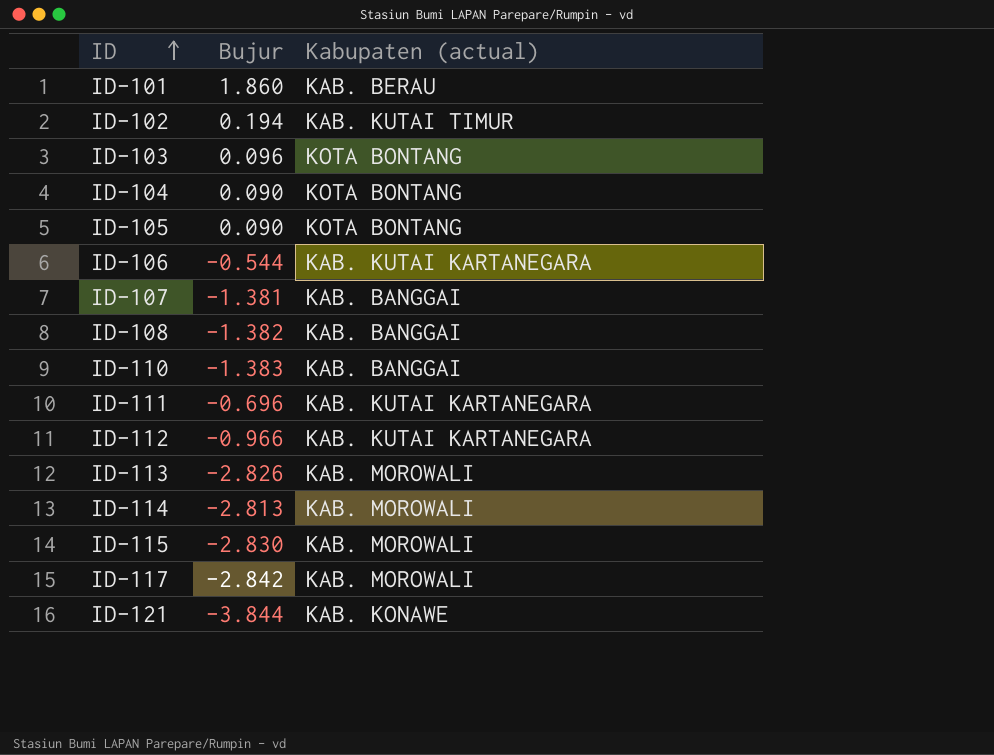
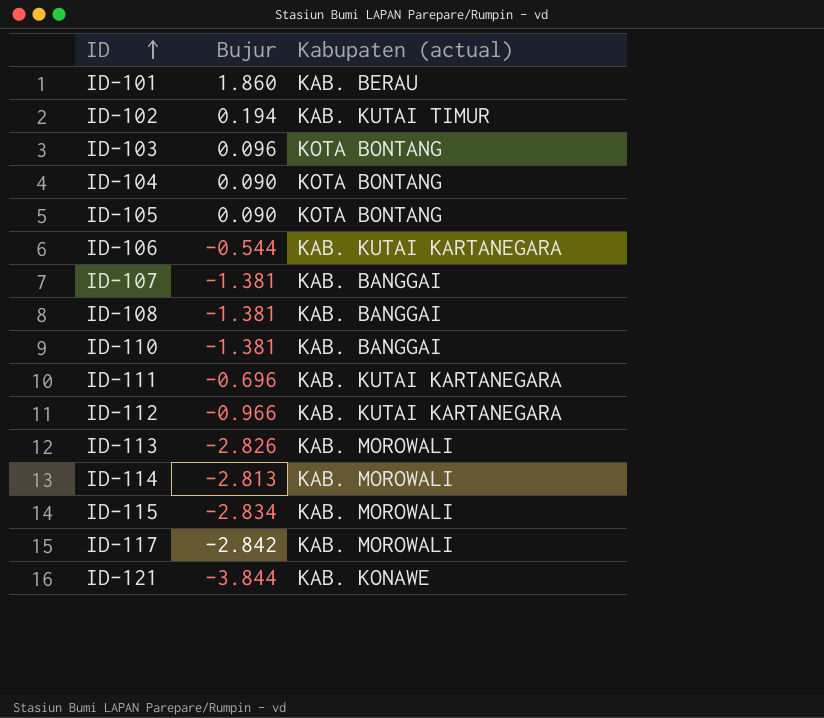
ID-108 | Bujur: -1.382 -> -1.381
ID-110 | Bujur: -1.383 -> -1.381
ID-115 | Bujur: -2.830 -> -2.834

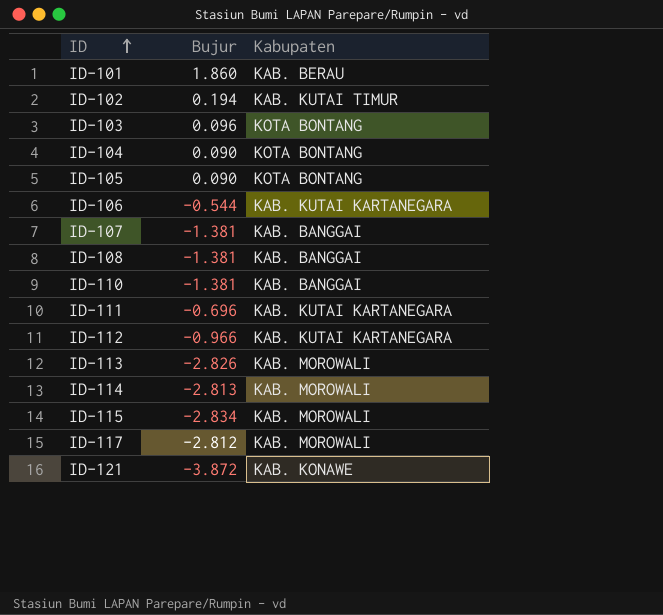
column name: Kabupaten (actual) -> Kabupaten
ID-117 | Bujur: -2.842 -> -2.812
ID-121 | Bujur: -3.844 -> -3.872

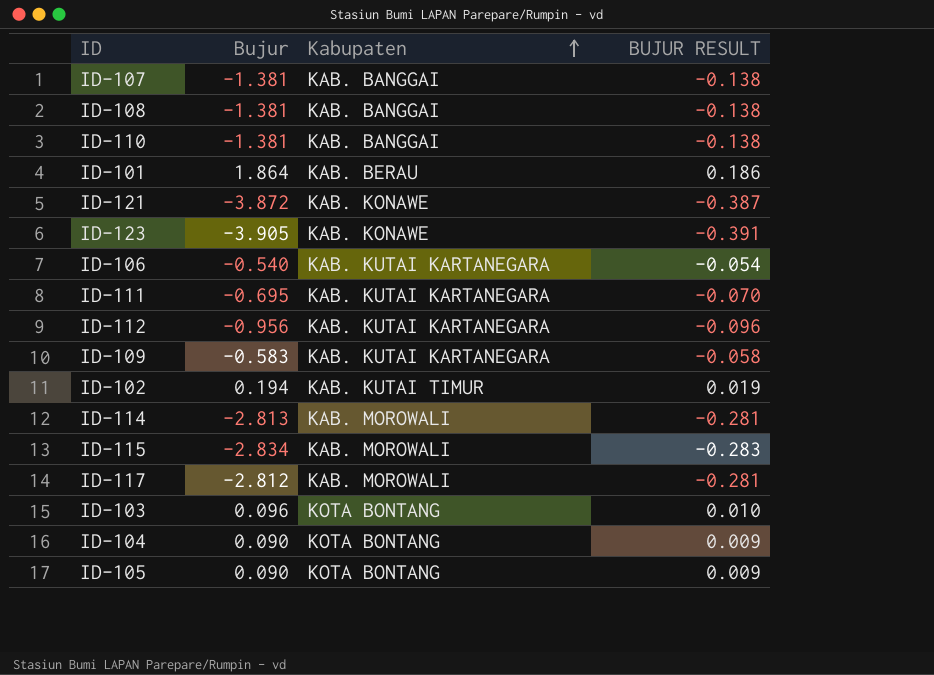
row order: ID ascending -> Kabupaten ascending
column BUJUR RESULT | formula: none -> [Bujur] * 0.1
row ID-113: -2.826 | KAB. MOROWALI -> none
ID-101 | Bujur: 1.860 -> 1.864
row ID-123: none -> -3.905 | KAB. KONAWE | -0.391
ID-106 | Bujur: -0.544 -> -0.540
ID-111 | Bujur: -0.696 -> -0.695
ID-112 | Bujur: -0.966 -> -0.956
row ID-109: none -> -0.583 | KAB. KUTAI KARTANEGARA | -0.058

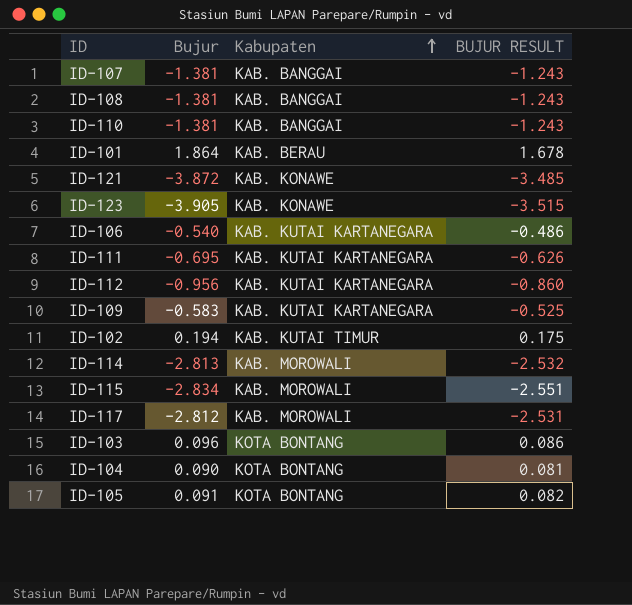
column BUJUR RESULT | formula: [Bujur] * 0.1 -> [Bujur] * 0.9
ID-105 | Bujur: 0.090 -> 0.091

